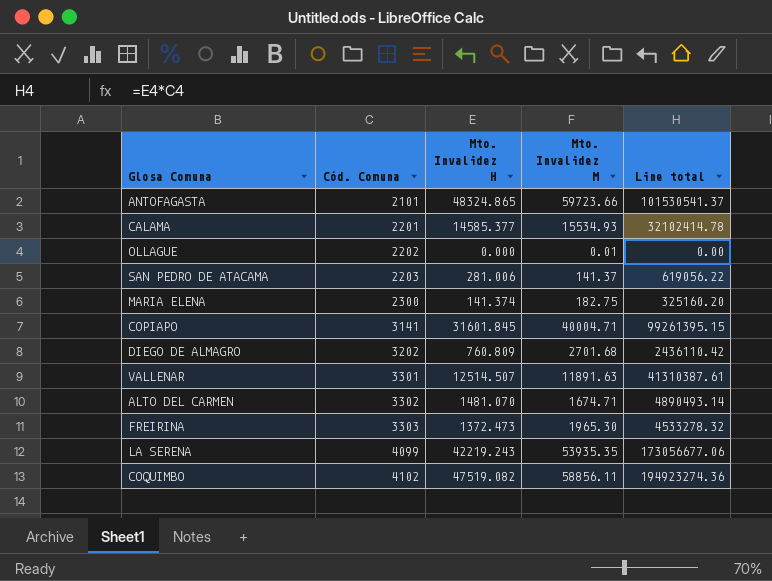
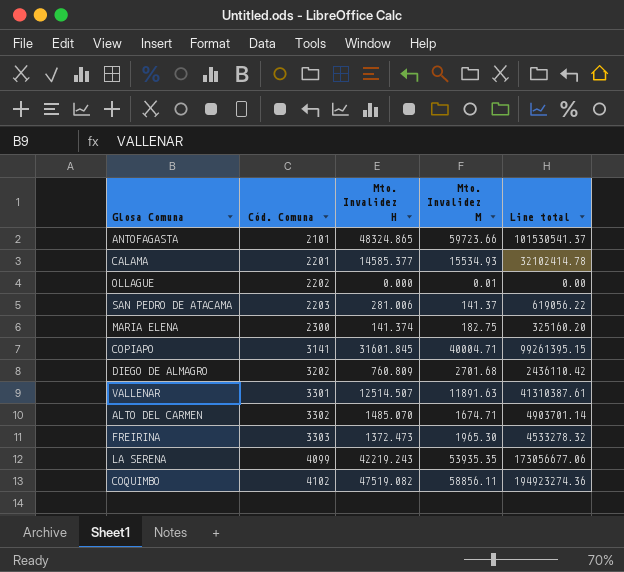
ALTO DEL CARMEN | Mto. Invalidez H: 1481.070 -> 1485.070
ALTO DEL CARMEN | Line total: 4890493.14 -> 4903701.14

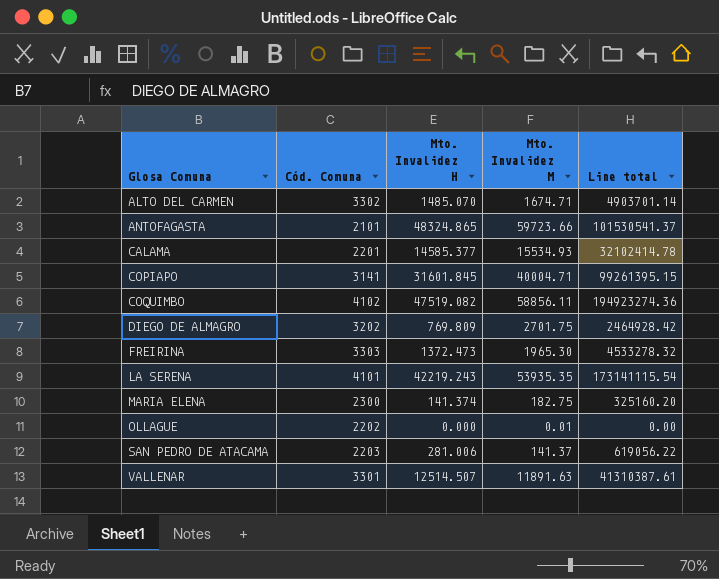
row order: Cód. Comuna ascending -> Glosa Comuna ascending
DIEGO DE ALMAGRO | Mto. Invalidez H: 760.809 -> 769.809
DIEGO DE ALMAGRO | Mto. Invalidez M: 2701.68 -> 2701.75
DIEGO DE ALMAGRO | Line total: 2436110.42 -> 2464928.42
LA SERENA | Cód. Comuna: 4099 -> 4101
LA SERENA | Line total: 173056677.06 -> 173141115.54

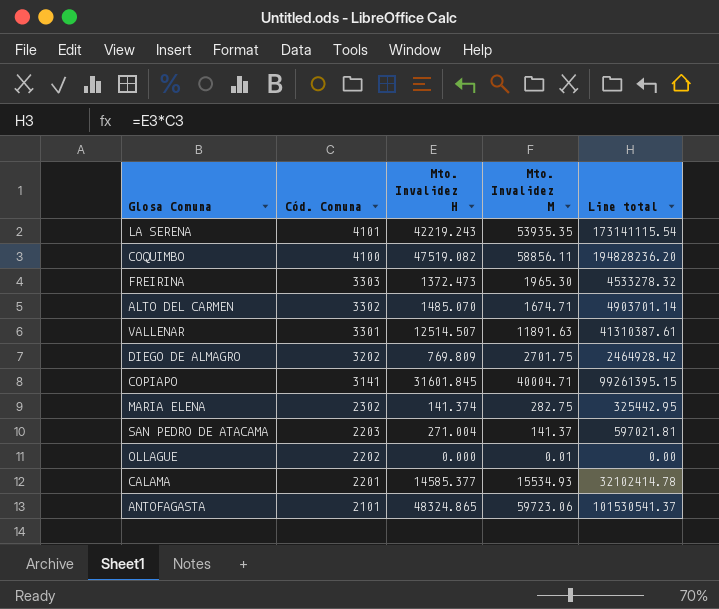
row order: Glosa Comuna ascending -> Cód. Comuna descending
COQUIMBO | Cód. Comuna: 4102 -> 4100
COQUIMBO | Line total: 194923274.36 -> 194828236.20
MARIA ELENA | Cód. Comuna: 2300 -> 2302
MARIA ELENA | Mto. Invalidez M: 182.75 -> 282.75
MARIA ELENA | Line total: 325160.20 -> 325442.95
SAN PEDRO DE ATACAMA | Mto. Invalidez H: 281.006 -> 271.004
SAN PEDRO DE ATACAMA | Line total: 619056.22 -> 597021.81
ANTOFAGASTA | Mto. Invalidez M: 59723.66 -> 59723.06

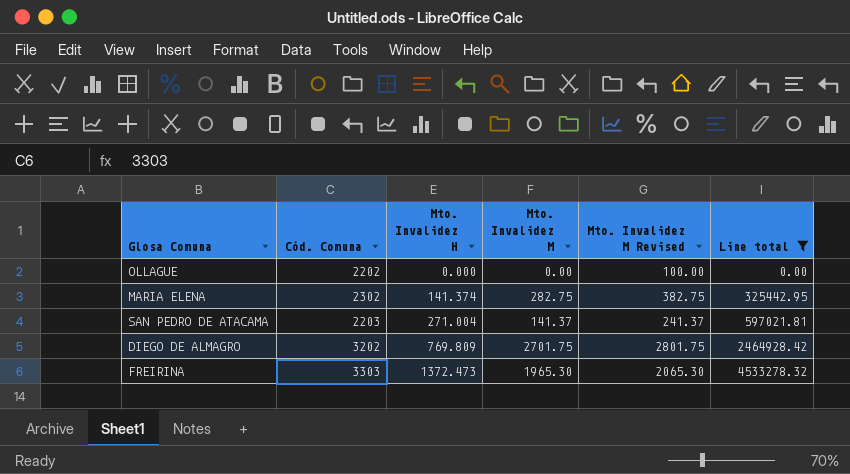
filter: none -> Line total <= 4533278.32
row order: Cód. Comuna descending -> Mto. Invalidez H ascending
column Mto. Invalidez M Revised | formula: none -> [Mto. Invalidez M] + 100
OLLAGUE | Mto. Invalidez M: 0.01 -> 0.00

